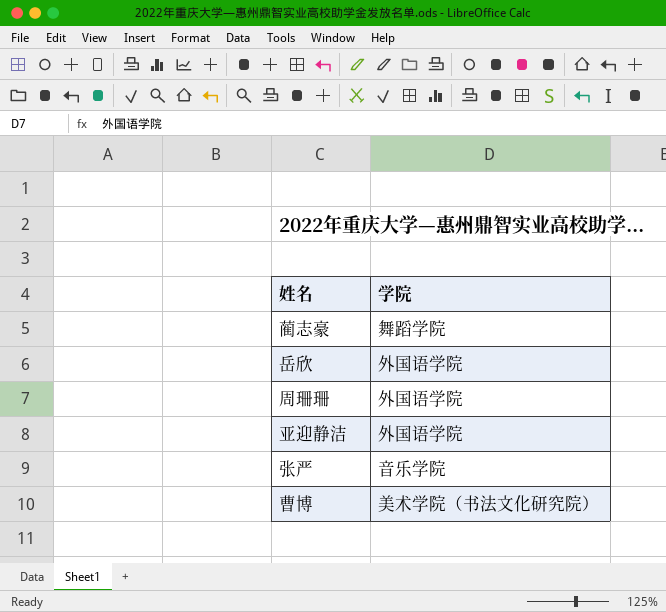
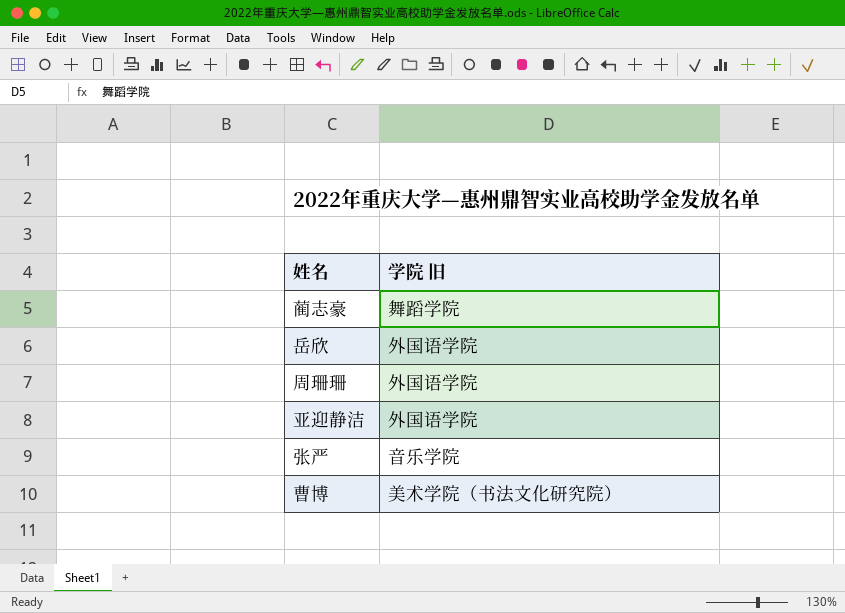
column name: 学院 -> 学院 旧

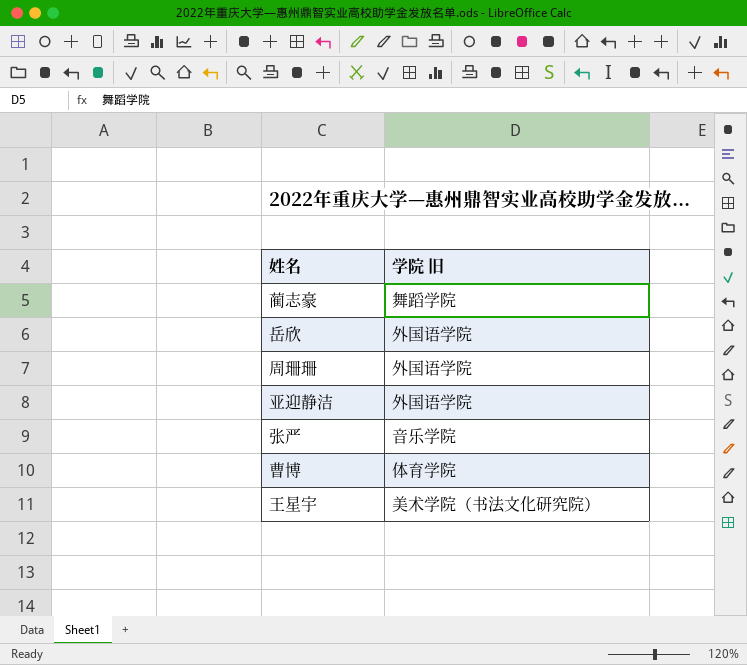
曹博 | 学院 旧: 美术学院（书法文化研究院） -> 体育学院
row 王星宇: none -> 美术学院（书法文化研究院）

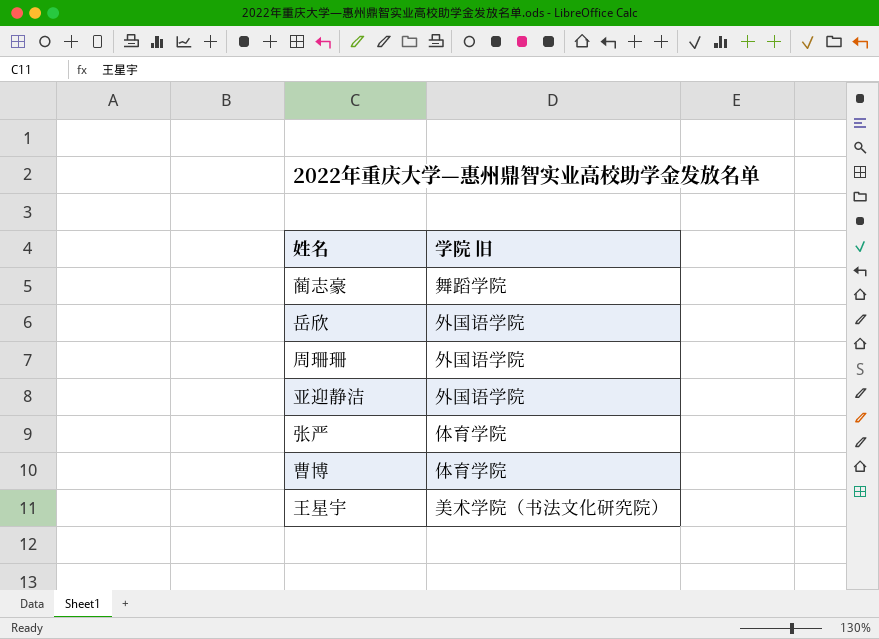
张严 | 学院 旧: 音乐学院 -> 体育学院

